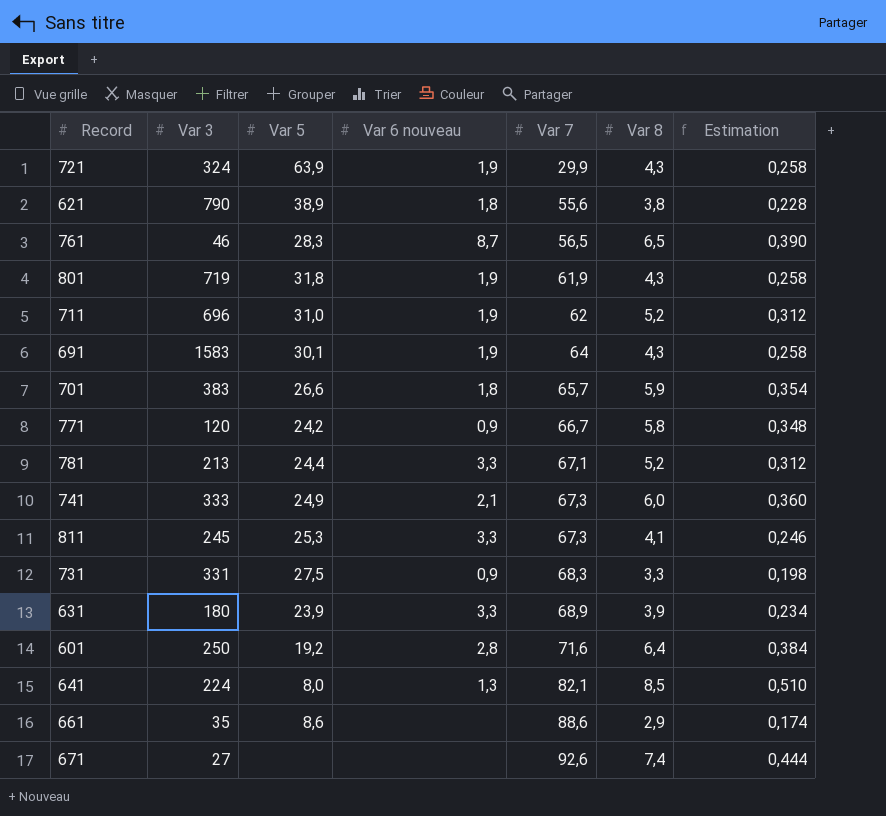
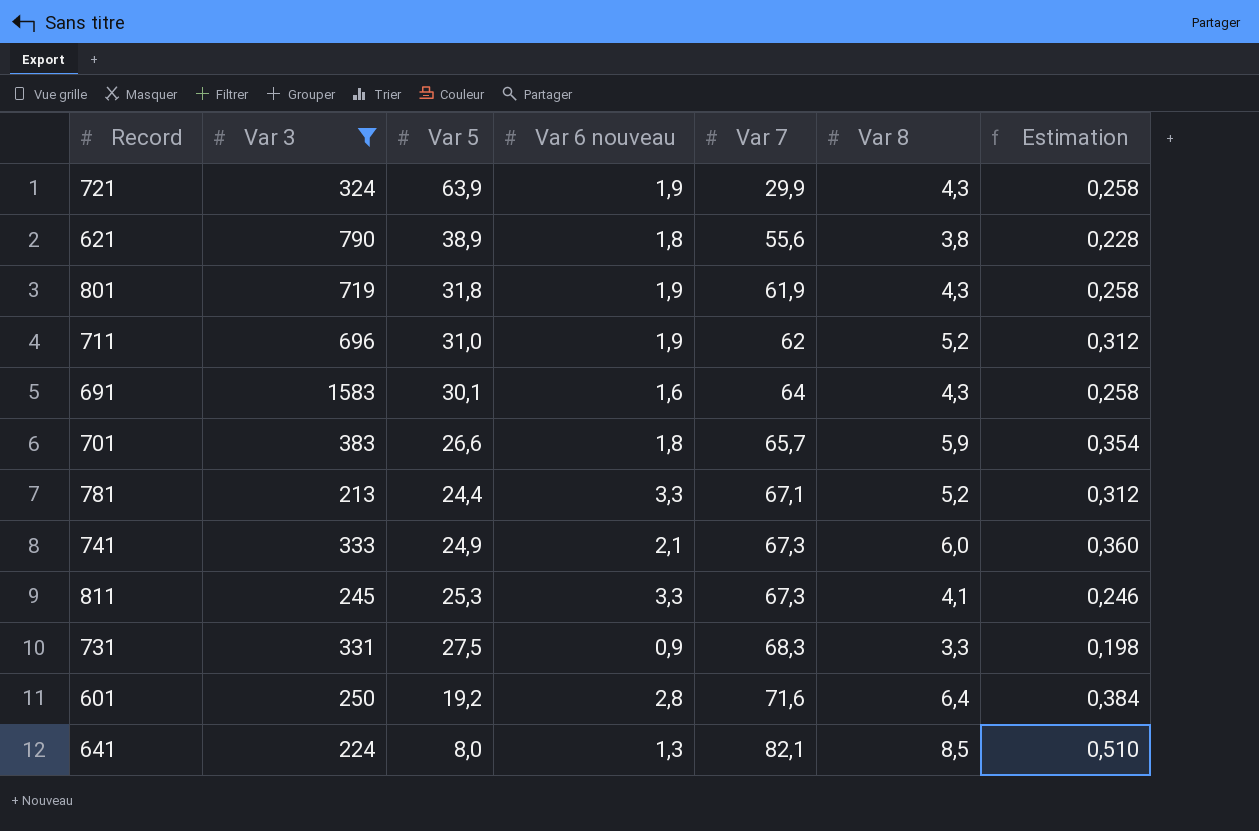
filter: none -> Var 3 >= 213
691 | Var 6 nouveau: 1,9 -> 1,6

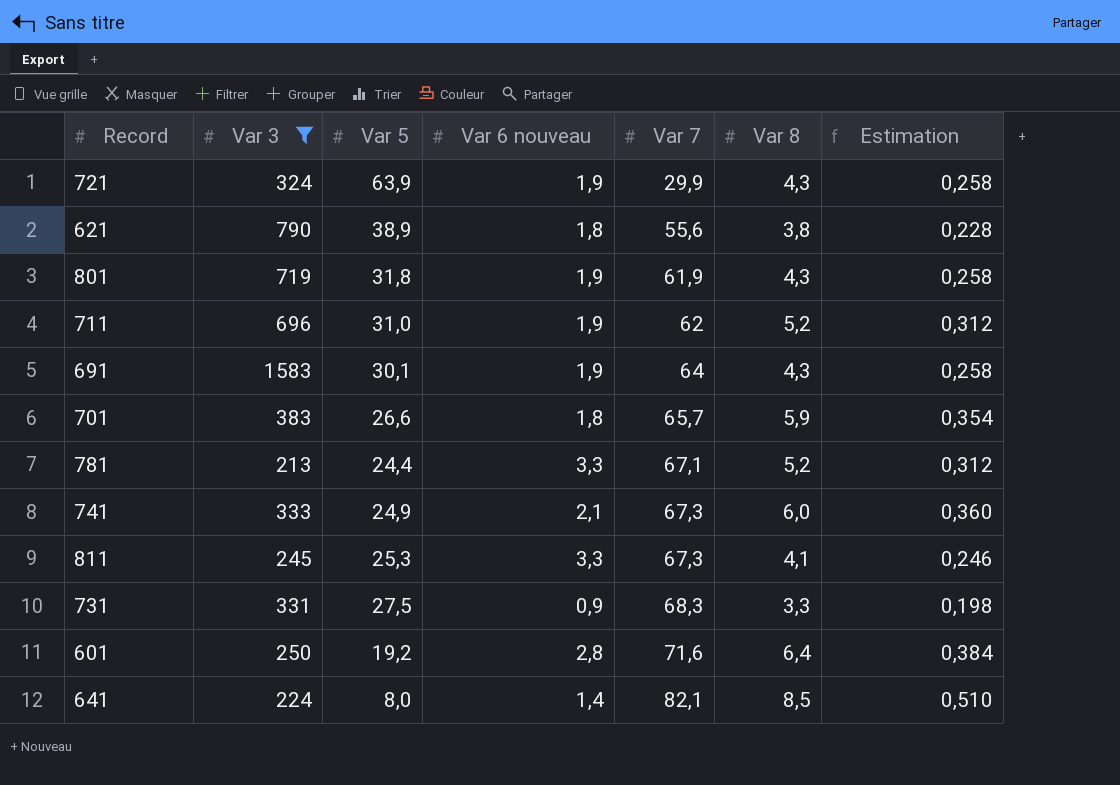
691 | Var 6 nouveau: 1,6 -> 1,9
641 | Var 6 nouveau: 1,3 -> 1,4

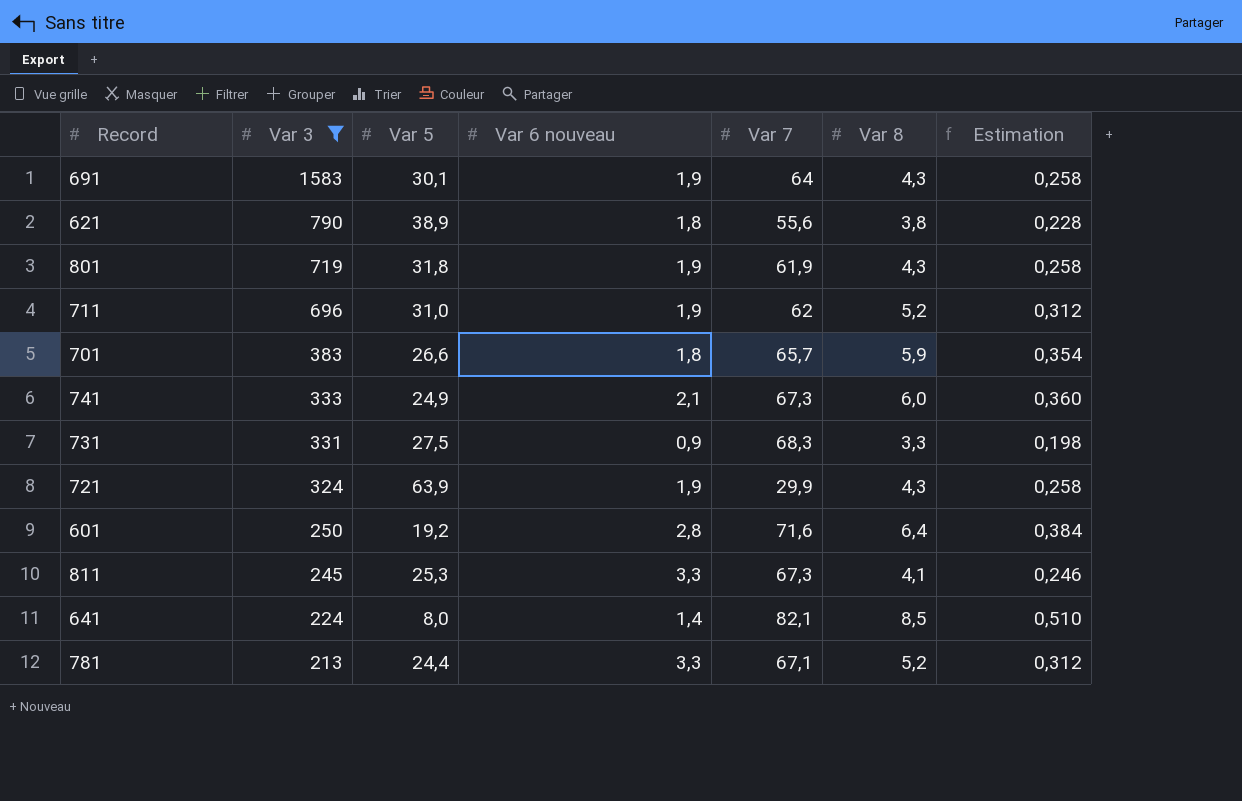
row order: Var 7 ascending -> Var 3 descending

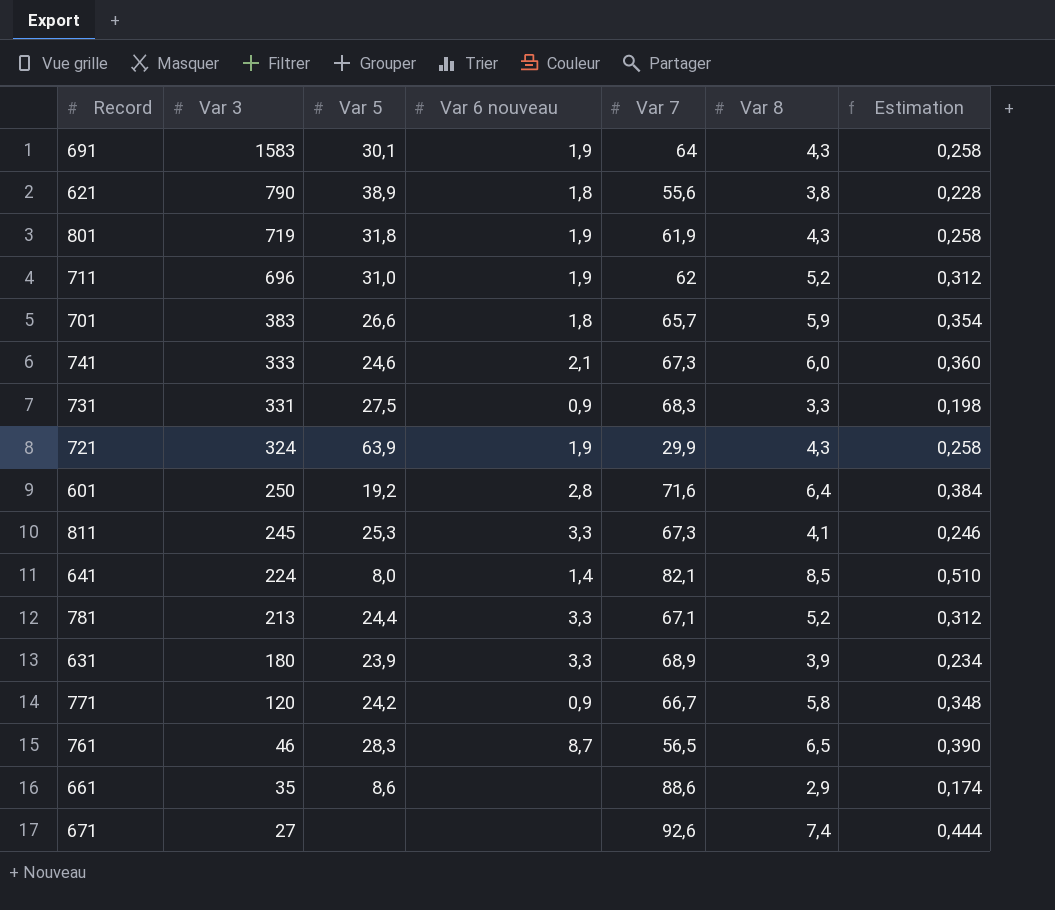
filter: Var 3 >= 213 -> none
741 | Var 5: 24,9 -> 24,6

